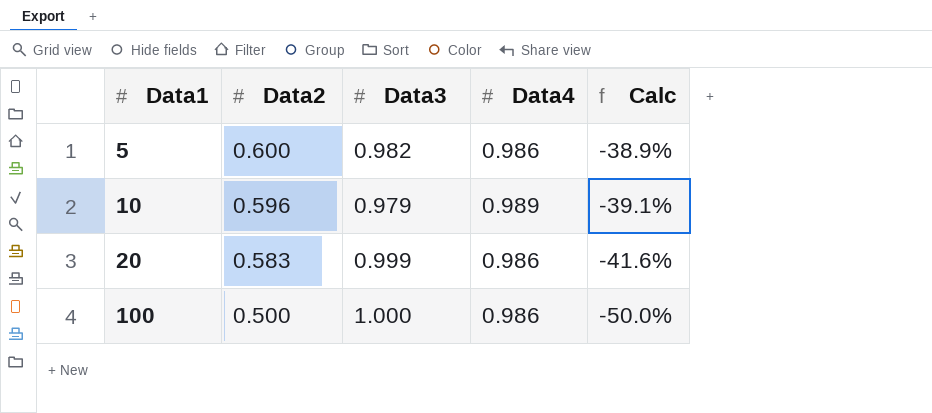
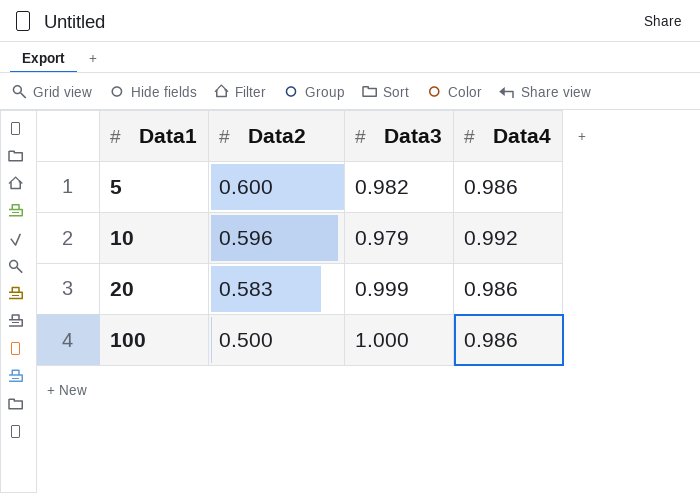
column Calc | formula: ([Data2] - [Data3]) / [Data3] -> none
10 | Data4: 0.989 -> 0.992

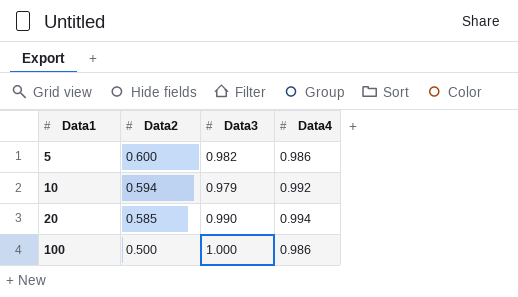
10 | Data2: 0.596 -> 0.594
20 | Data2: 0.583 -> 0.585
20 | Data3: 0.999 -> 0.990
20 | Data4: 0.986 -> 0.994

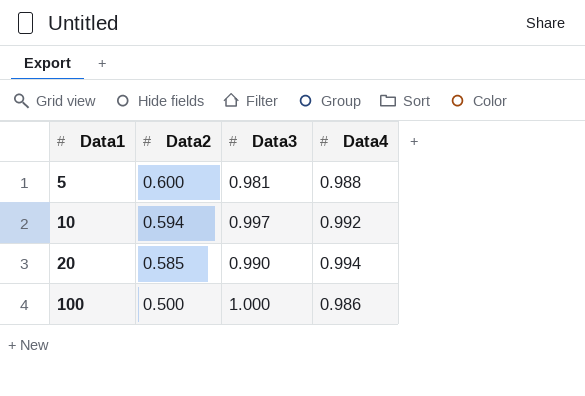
5 | Data3: 0.982 -> 0.981
5 | Data4: 0.986 -> 0.988
10 | Data3: 0.979 -> 0.997

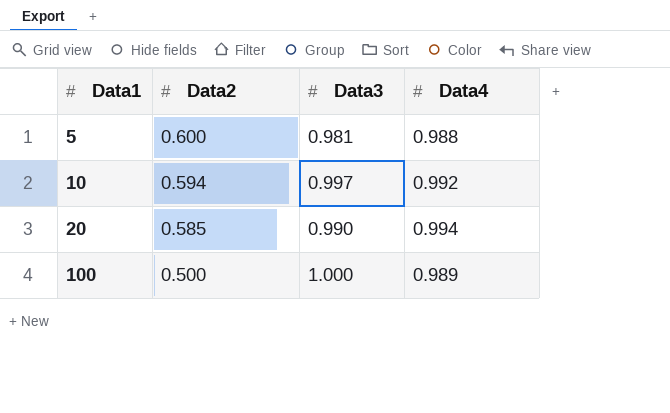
100 | Data4: 0.986 -> 0.989

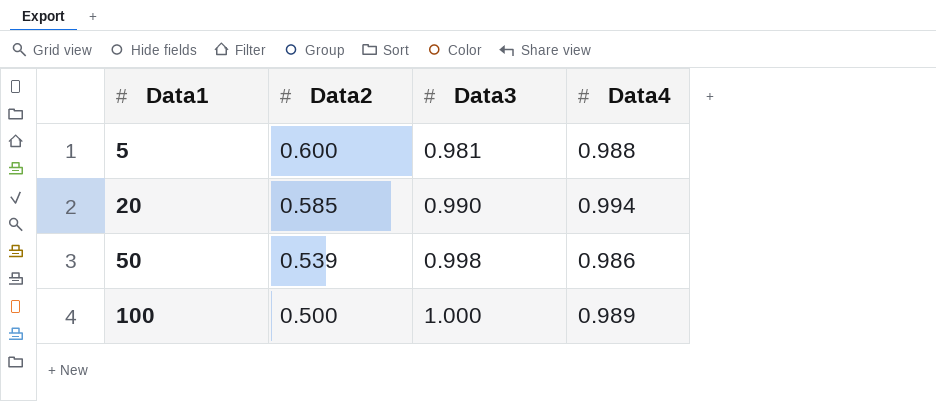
row 10: 0.594 | 0.997 | 0.992 -> none
row 50: none -> 0.539 | 0.998 | 0.986

